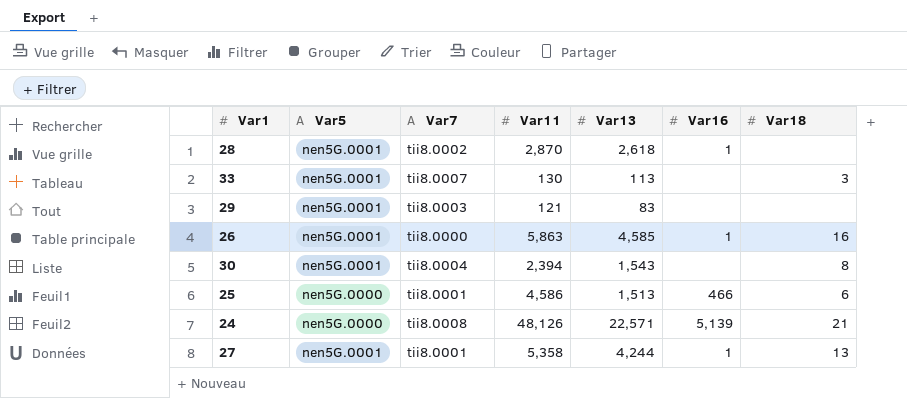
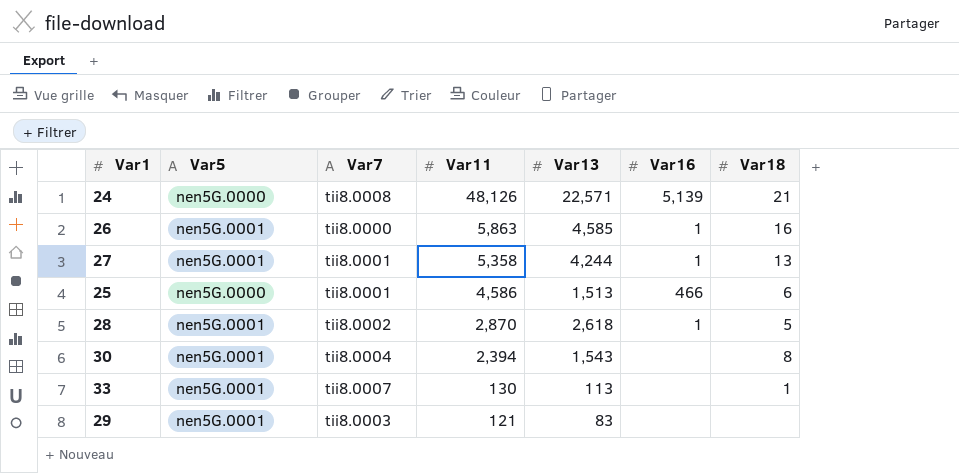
row order: none -> Var11 descending
28 | Var18: none -> 5
33 | Var18: 3 -> 1

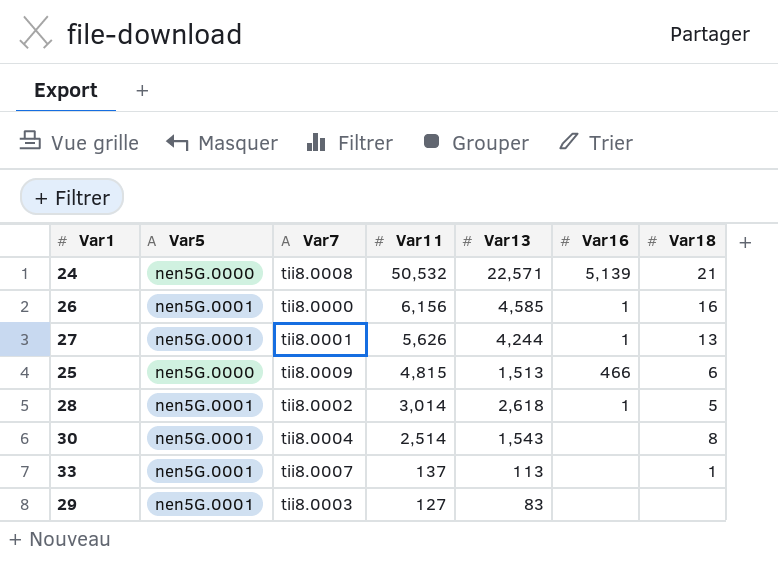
24 | Var11: 48,126 -> 50,532
26 | Var11: 5,863 -> 6,156
27 | Var11: 5,358 -> 5,626
25 | Var7: tii8.0001 -> tii8.0009
25 | Var11: 4,586 -> 4,815
28 | Var11: 2,870 -> 3,014
30 | Var11: 2,394 -> 2,514
33 | Var11: 130 -> 137
29 | Var11: 121 -> 127

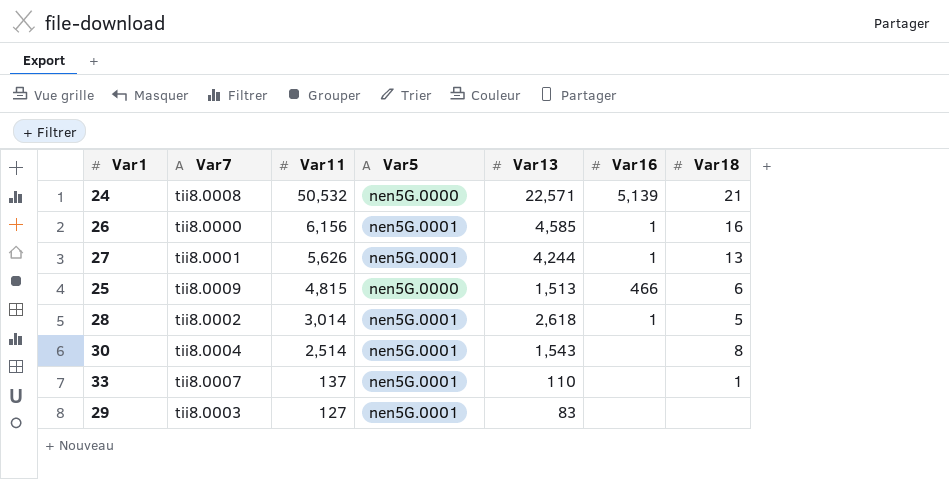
column Var5 | position: 2 -> 4
33 | Var13: 113 -> 110

